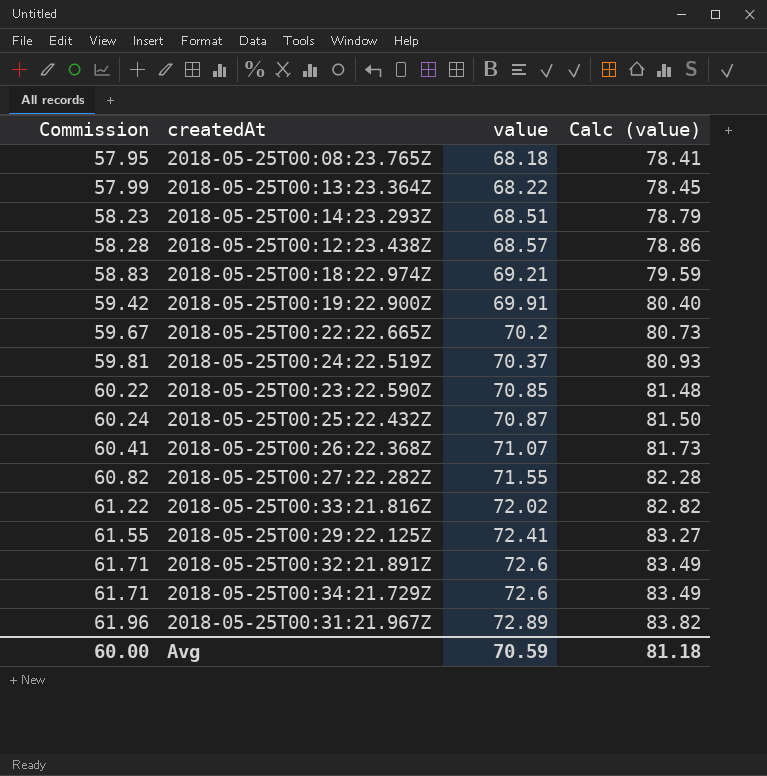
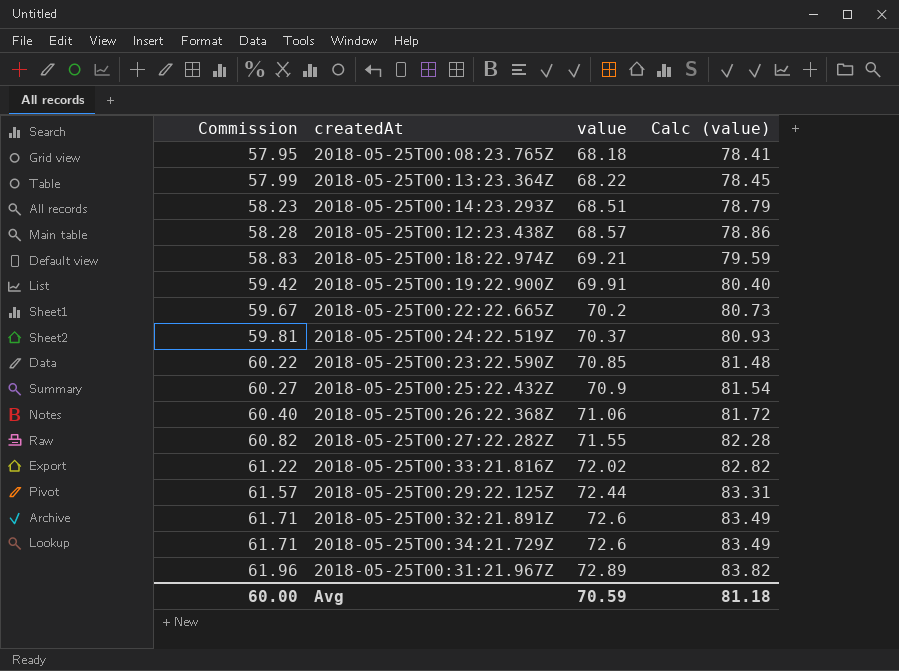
2018-05-25T00:25:22.432Z | Commission: 60.24 -> 60.27
2018-05-25T00:25:22.432Z | value: 70.87 -> 70.9
2018-05-25T00:25:22.432Z | Calc (value): 81.50 -> 81.54
2018-05-25T00:26:22.368Z | Commission: 60.41 -> 60.40
2018-05-25T00:26:22.368Z | value: 71.07 -> 71.06
2018-05-25T00:26:22.368Z | Calc (value): 81.73 -> 81.72
2018-05-25T00:29:22.125Z | Commission: 61.55 -> 61.57
2018-05-25T00:29:22.125Z | value: 72.41 -> 72.44
2018-05-25T00:29:22.125Z | Calc (value): 83.27 -> 83.31

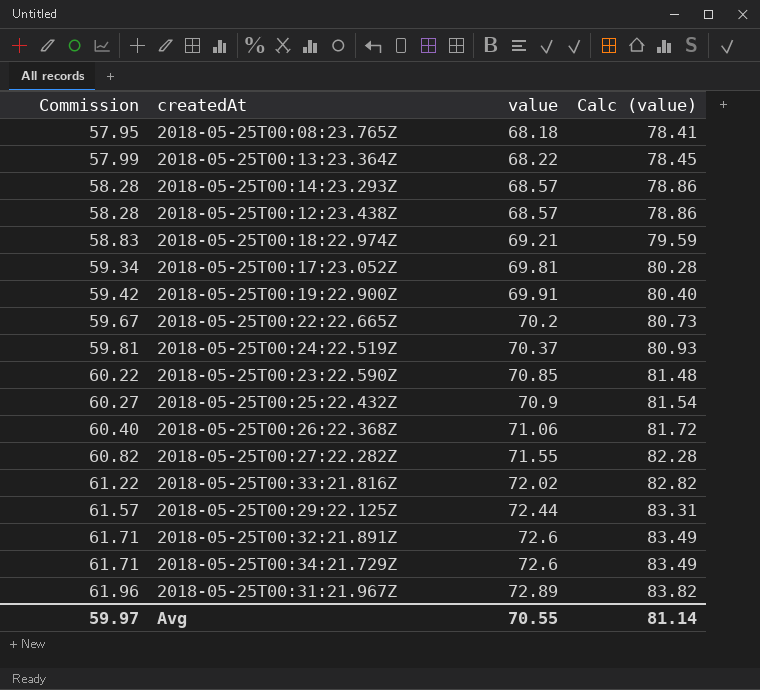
2018-05-25T00:14:23.293Z | Commission: 58.23 -> 58.28
2018-05-25T00:14:23.293Z | value: 68.51 -> 68.57
2018-05-25T00:14:23.293Z | Calc (value): 78.79 -> 78.86
row 2018-05-25T00:17:23.052Z: none -> 59.34 | 69.81 | 80.28
Avg | Commission: 60.00 -> 59.97
Avg | value: 70.59 -> 70.55
Avg | Calc (value): 81.18 -> 81.14

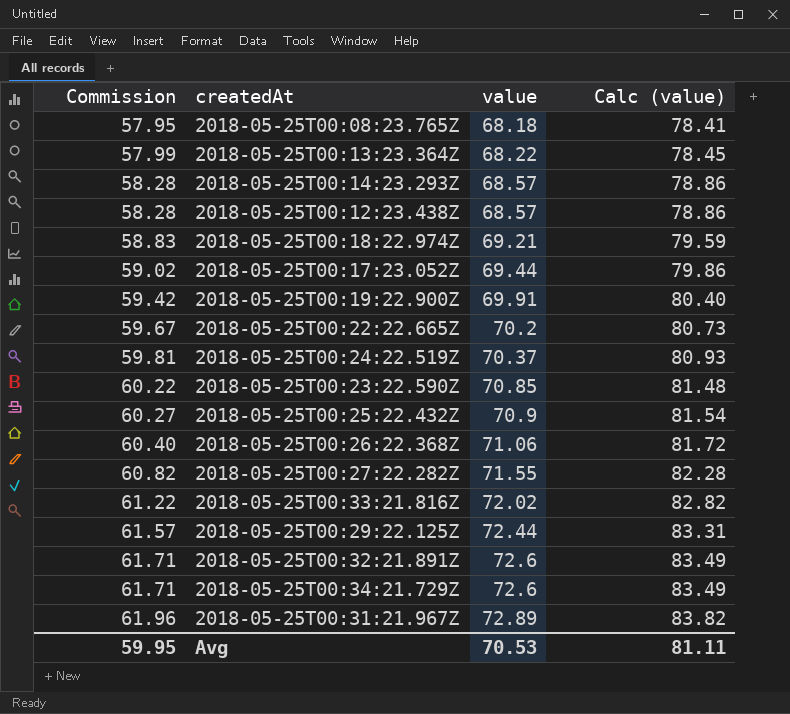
2018-05-25T00:17:23.052Z | Commission: 59.34 -> 59.02
2018-05-25T00:17:23.052Z | value: 69.81 -> 69.44
2018-05-25T00:17:23.052Z | Calc (value): 80.28 -> 79.86
Avg | Commission: 59.97 -> 59.95
Avg | value: 70.55 -> 70.53
Avg | Calc (value): 81.14 -> 81.11

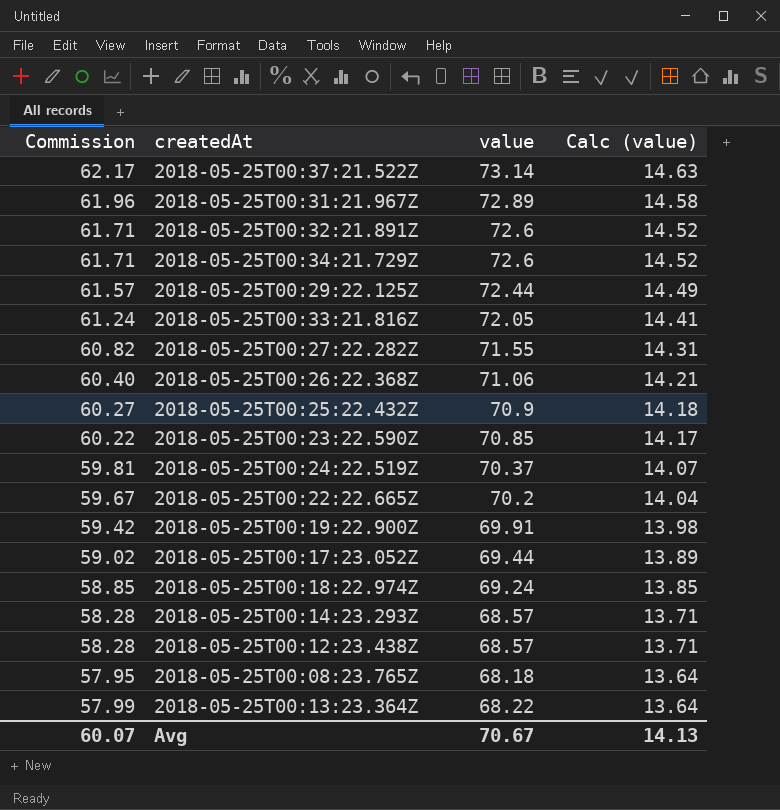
row order: Commission ascending -> Calc (value) descending
column Calc (value) | formula: [value] * 1.15 -> [value] * 0.2
row 2018-05-25T00:37:21.522Z: none -> 62.17 | 73.14 | 14.63
2018-05-25T00:33:21.816Z | Commission: 61.22 -> 61.24
2018-05-25T00:33:21.816Z | value: 72.02 -> 72.05
2018-05-25T00:18:22.974Z | Commission: 58.83 -> 58.85
2018-05-25T00:18:22.974Z | value: 69.21 -> 69.24
Avg | Commission: 59.95 -> 60.07
Avg | value: 70.53 -> 70.67
Avg | Calc (value): 81.11 -> 14.13

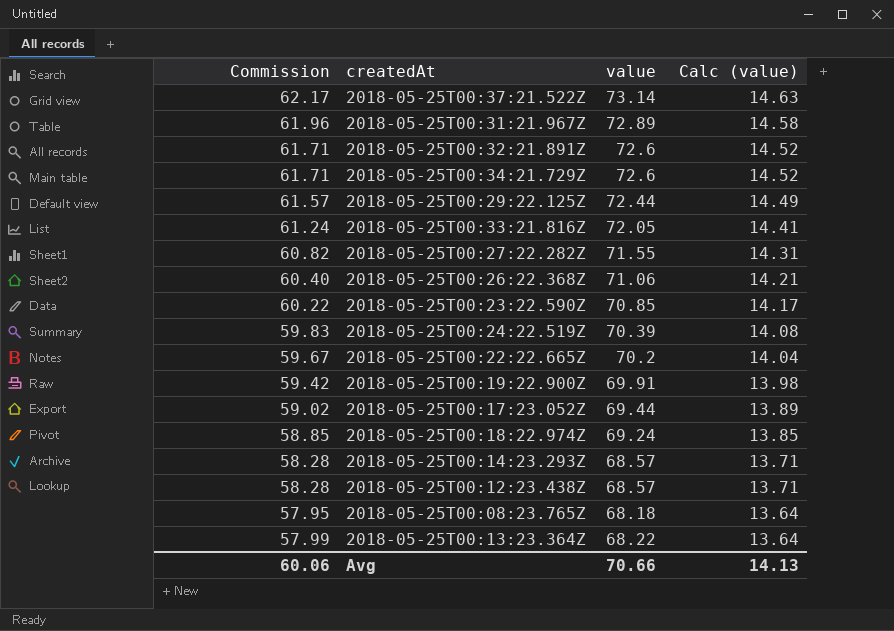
row 2018-05-25T00:25:22.432Z: 60.27 | 70.9 | 14.18 -> none
2018-05-25T00:24:22.519Z | Commission: 59.81 -> 59.83
2018-05-25T00:24:22.519Z | value: 70.37 -> 70.39
2018-05-25T00:24:22.519Z | Calc (value): 14.07 -> 14.08
Avg | Commission: 60.07 -> 60.06
Avg | value: 70.67 -> 70.66

